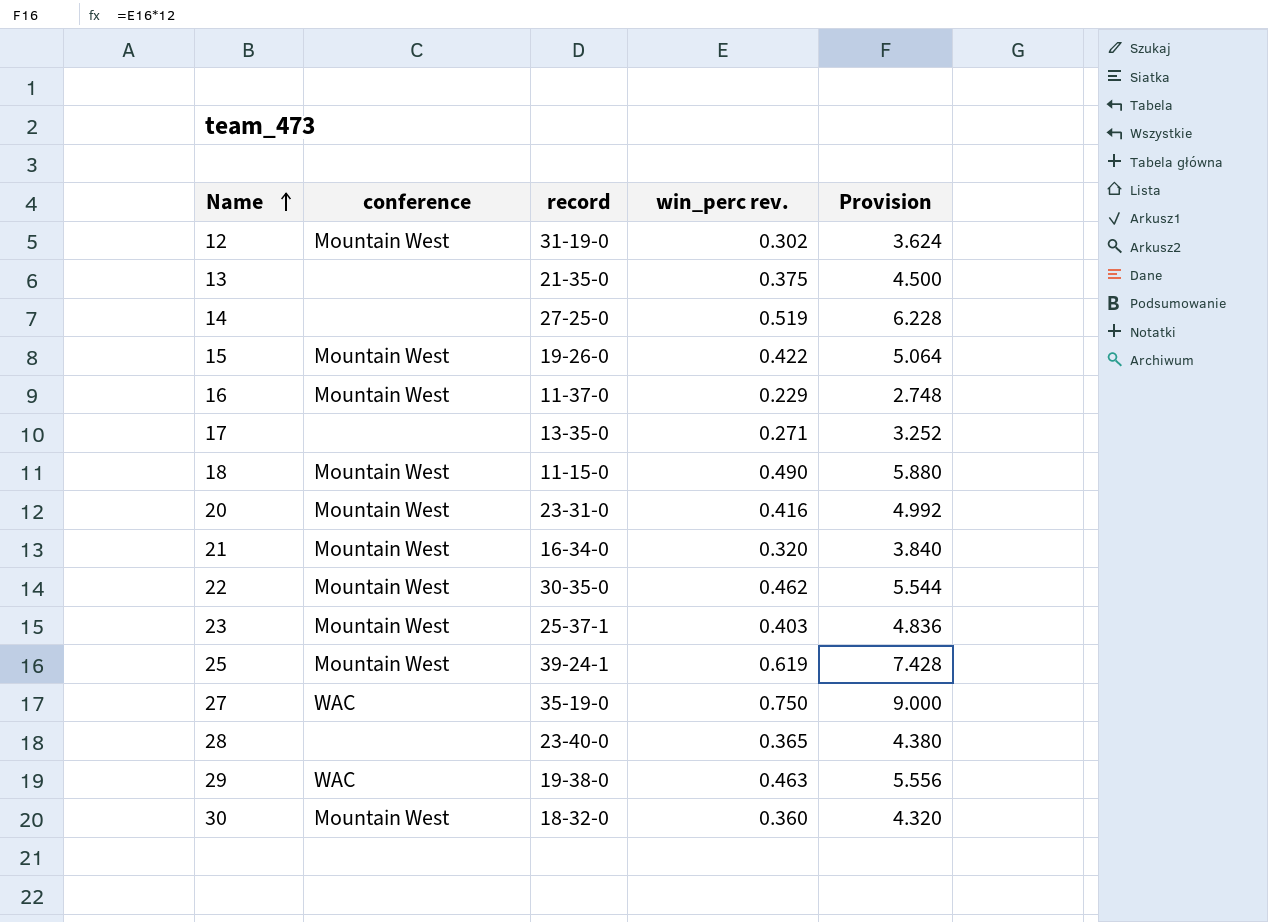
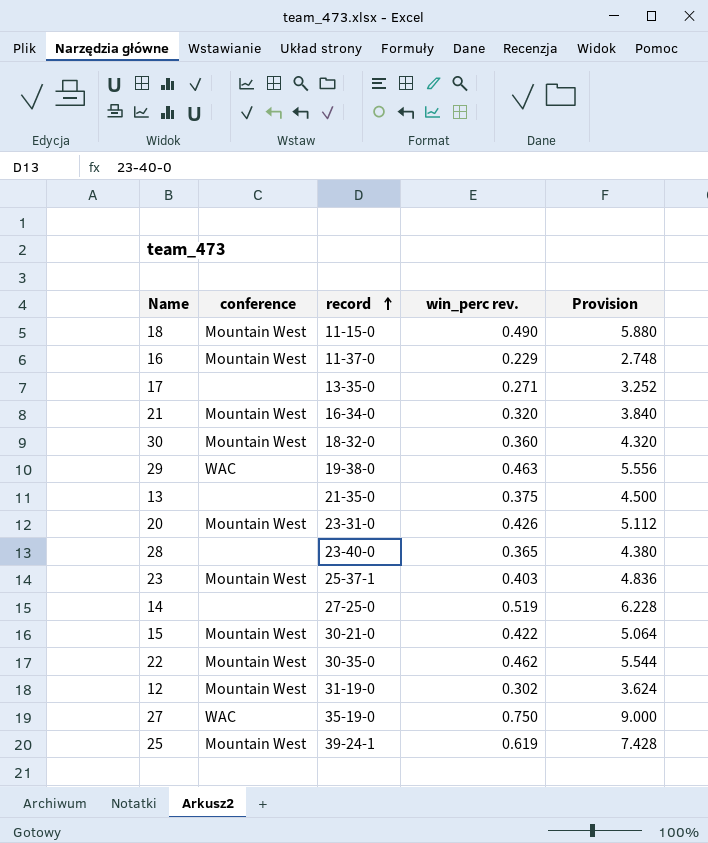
row order: Name ascending -> record ascending
20 | win_perc rev.: 0.416 -> 0.426
20 | Provision: 4.992 -> 5.112
15 | record: 19-26-0 -> 30-21-0

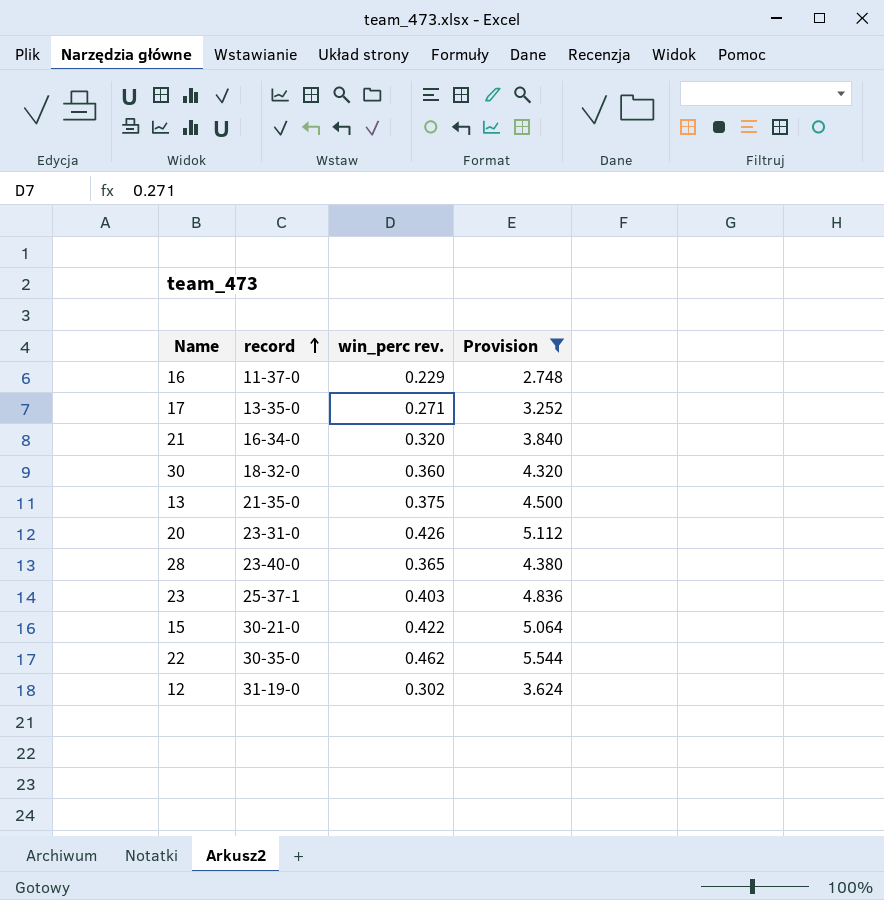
filter: none -> Provision <= 5.544
column conference | position: 2 -> none

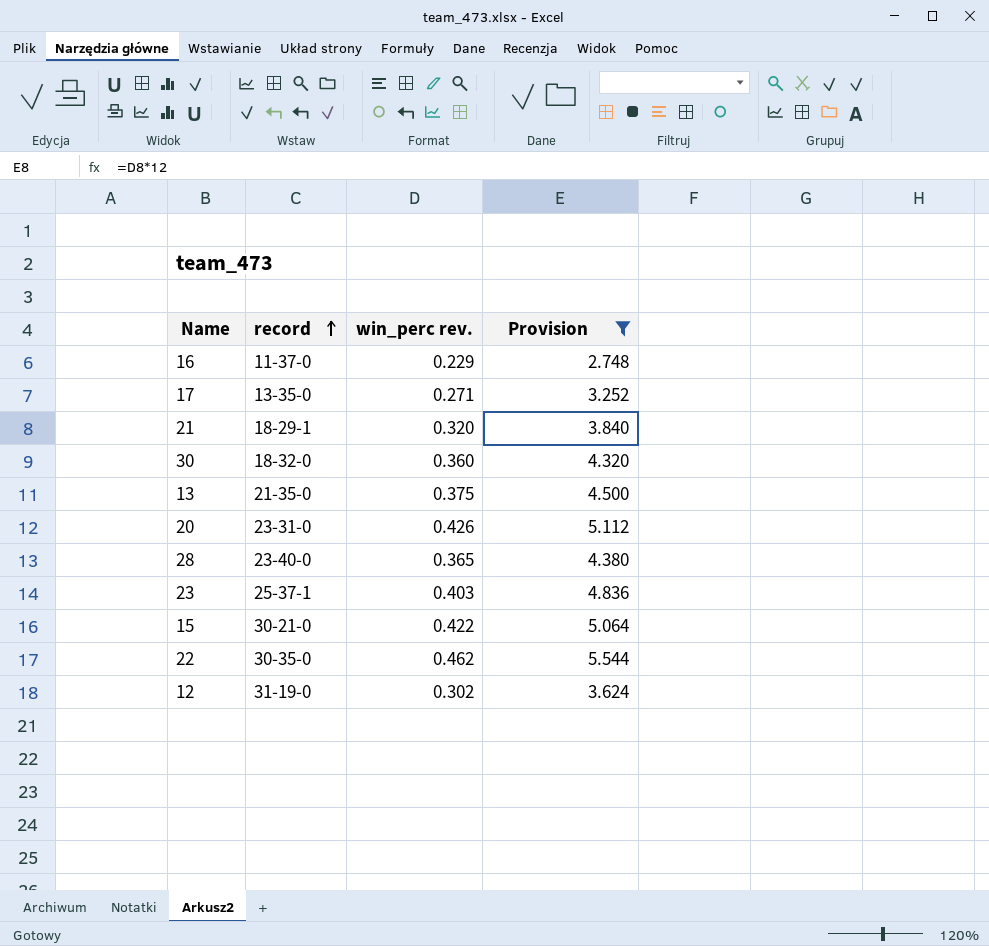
21 | record: 16-34-0 -> 18-29-1

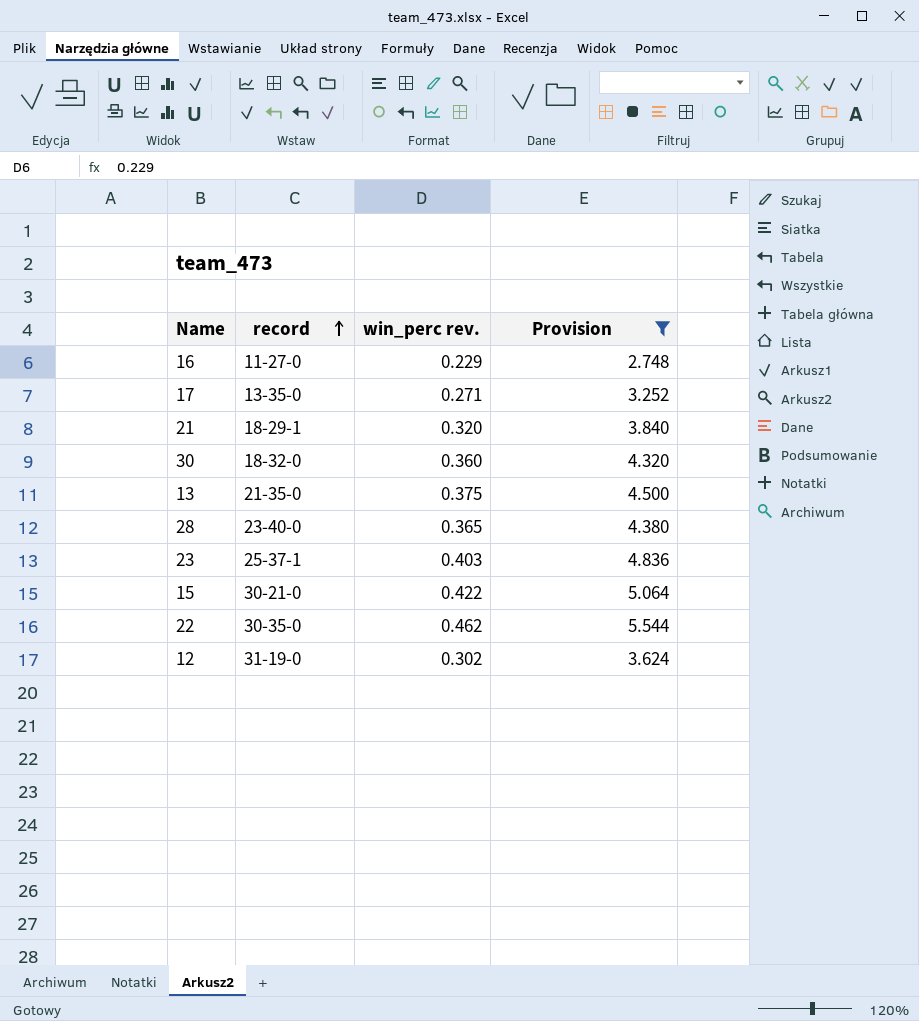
row 20: 23-31-0 | 0.426 | 5.112 -> none
16 | record: 11-37-0 -> 11-27-0

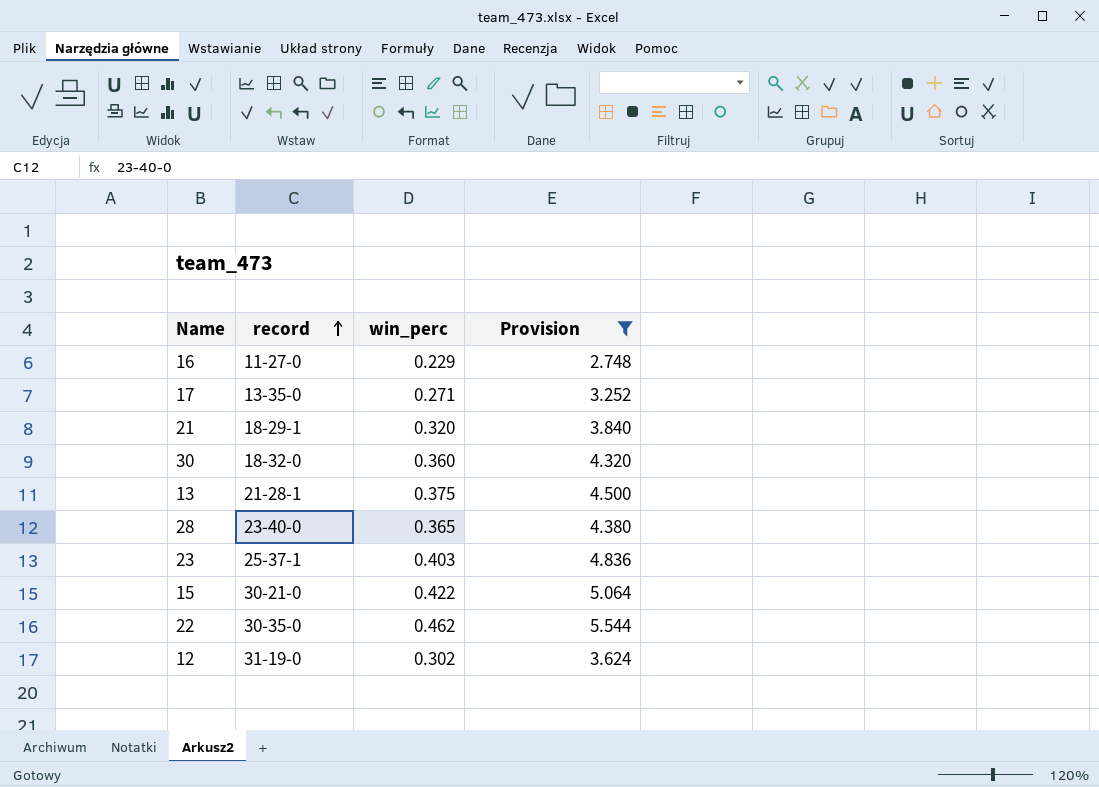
column name: win_perc rev. -> win_perc
13 | record: 21-35-0 -> 21-28-1

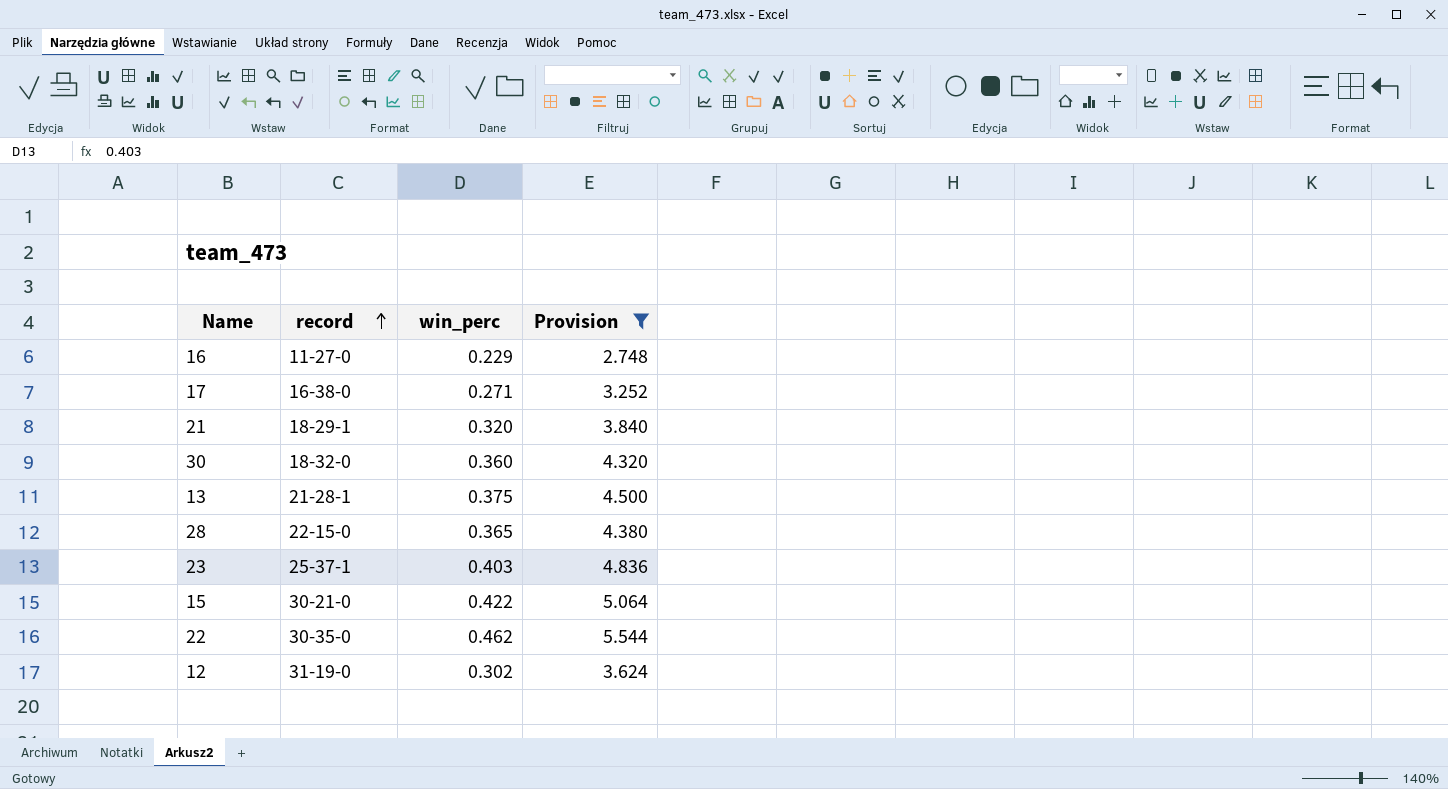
17 | record: 13-35-0 -> 16-38-0
28 | record: 23-40-0 -> 22-15-0

